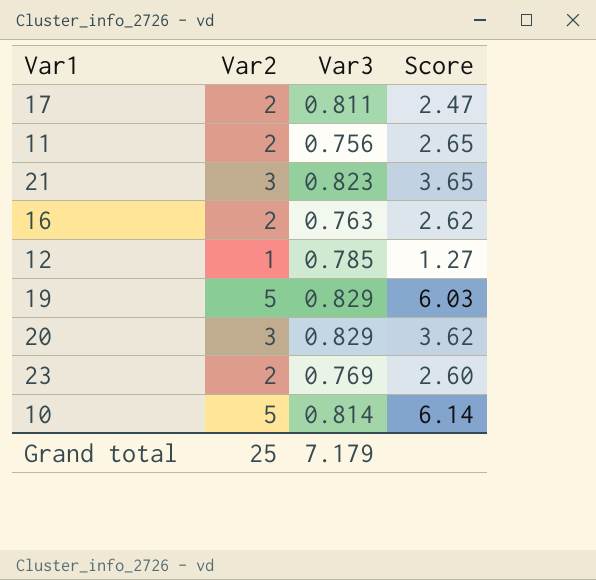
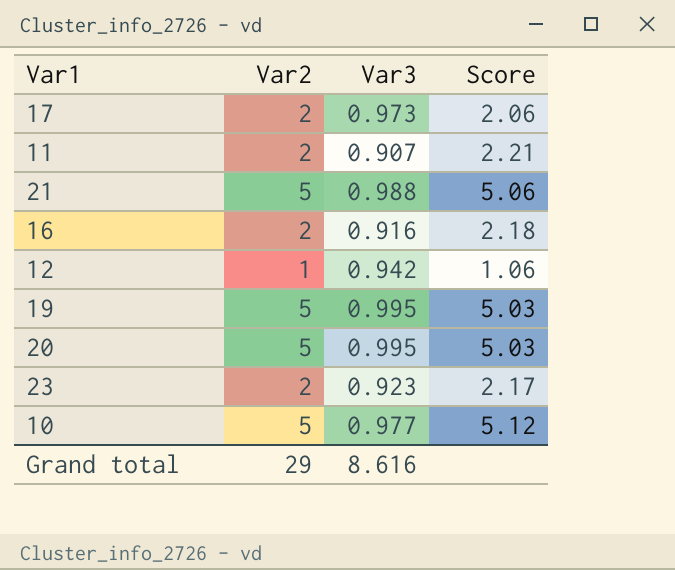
17 | Var3: 0.811 -> 0.973
17 | Score: 2.47 -> 2.06
11 | Var3: 0.756 -> 0.907
11 | Score: 2.65 -> 2.21
21 | Var2: 3 -> 5
21 | Var3: 0.823 -> 0.988
21 | Score: 3.65 -> 5.06
16 | Var3: 0.763 -> 0.916
16 | Score: 2.62 -> 2.18
12 | Var3: 0.785 -> 0.942
12 | Score: 1.27 -> 1.06
19 | Var3: 0.829 -> 0.995
19 | Score: 6.03 -> 5.03
20 | Var2: 3 -> 5
20 | Var3: 0.829 -> 0.995
20 | Score: 3.62 -> 5.03
23 | Var3: 0.769 -> 0.923
23 | Score: 2.60 -> 2.17
10 | Var3: 0.814 -> 0.977
10 | Score: 6.14 -> 5.12
Grand total | Var2: 25 -> 29
Grand total | Var3: 7.179 -> 8.616

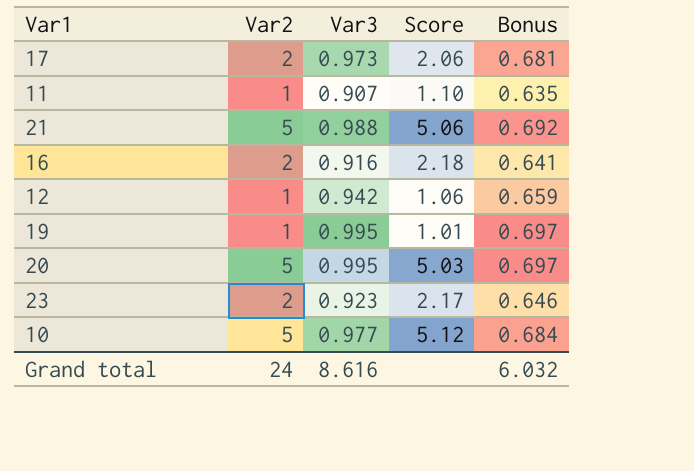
column Bonus | formula: none -> [Var3] * 0.7
11 | Var2: 2 -> 1
11 | Score: 2.21 -> 1.10
19 | Var2: 5 -> 1
19 | Score: 5.03 -> 1.01
Grand total | Var2: 29 -> 24

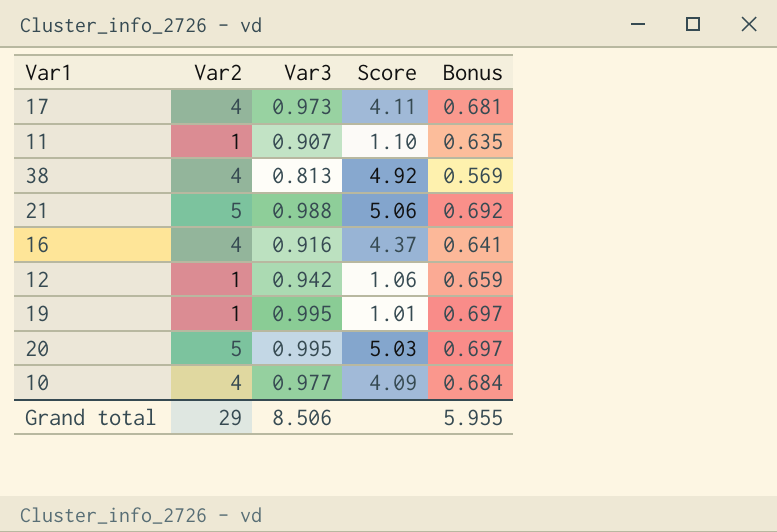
row 23: 2 | 0.923 | 2.17 | 0.646 -> none
17 | Var2: 2 -> 4
17 | Score: 2.06 -> 4.11
row 38: none -> 4 | 0.813 | 4.92 | 0.569
16 | Var2: 2 -> 4
16 | Score: 2.18 -> 4.37
10 | Var2: 5 -> 4
10 | Score: 5.12 -> 4.09
Grand total | Var2: 24 -> 29
Grand total | Var3: 8.616 -> 8.506
Grand total | Bonus: 6.032 -> 5.955

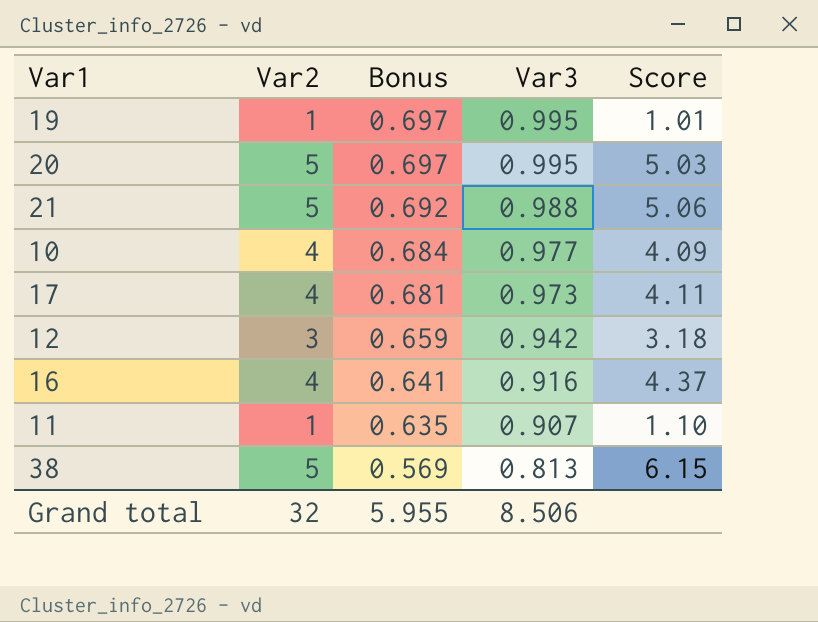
row order: none -> Bonus descending
column Bonus | position: 5 -> 3
12 | Var2: 1 -> 3
12 | Score: 1.06 -> 3.18
38 | Var2: 4 -> 5
38 | Score: 4.92 -> 6.15
Grand total | Var2: 29 -> 32

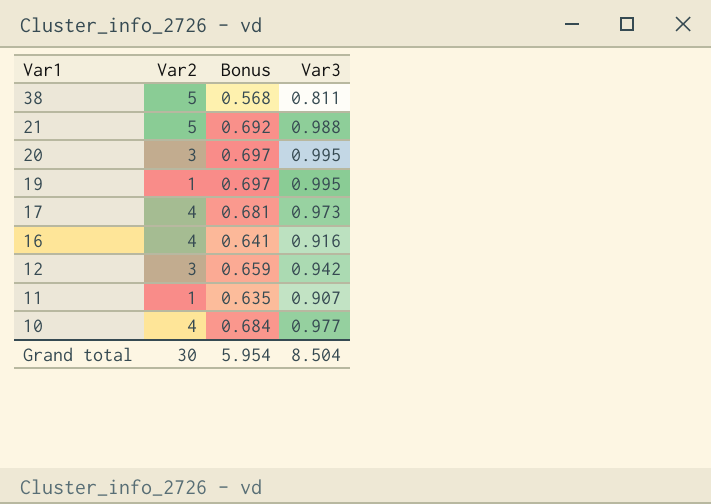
row order: Bonus descending -> Var1 descending
column Score | formula: [Var2] / [Var3] -> none
38 | Bonus: 0.569 -> 0.568
38 | Var3: 0.813 -> 0.811
20 | Var2: 5 -> 3
Grand total | Var2: 32 -> 30
Grand total | Bonus: 5.955 -> 5.954
Grand total | Var3: 8.506 -> 8.504

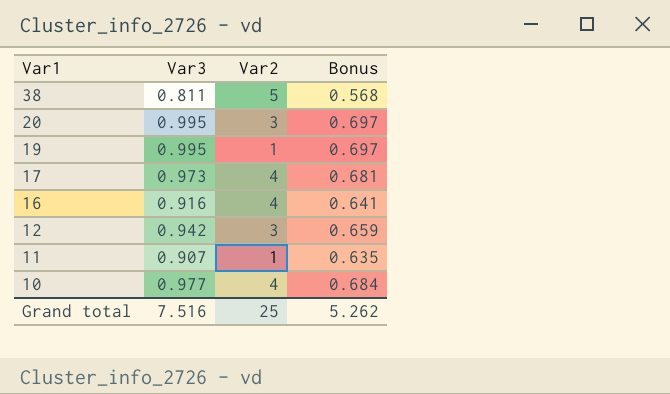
column Var3 | position: 4 -> 2
row 21: 5 | 0.692 | 0.988 -> none
Grand total | Var3: 8.504 -> 7.516
Grand total | Var2: 30 -> 25
Grand total | Bonus: 5.954 -> 5.262

